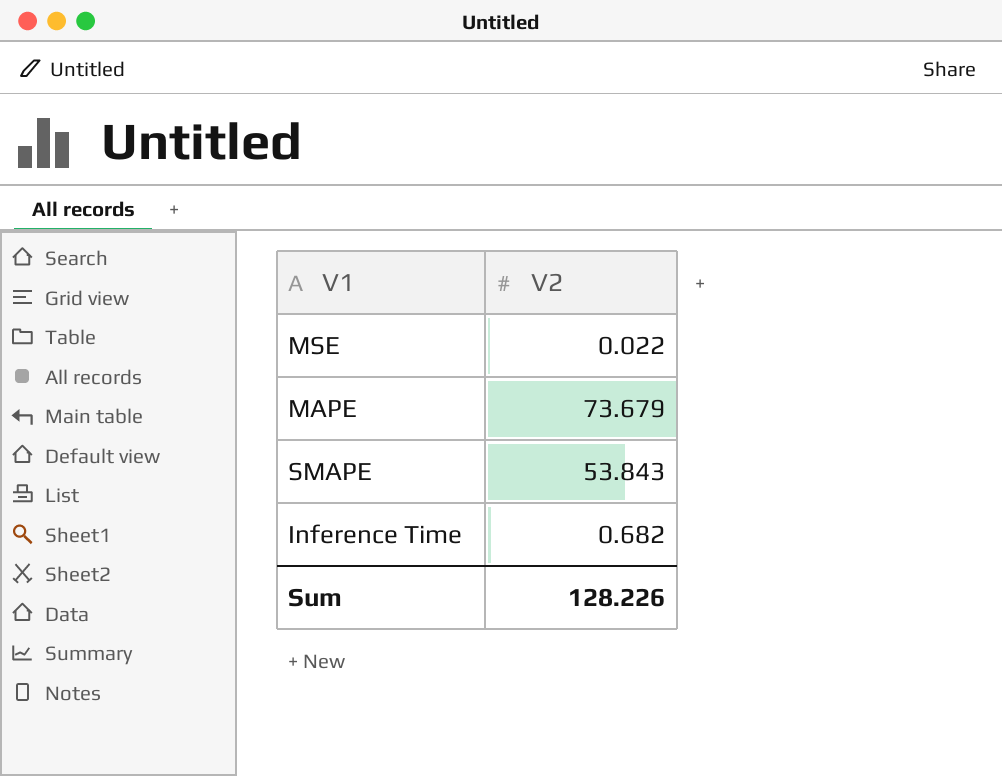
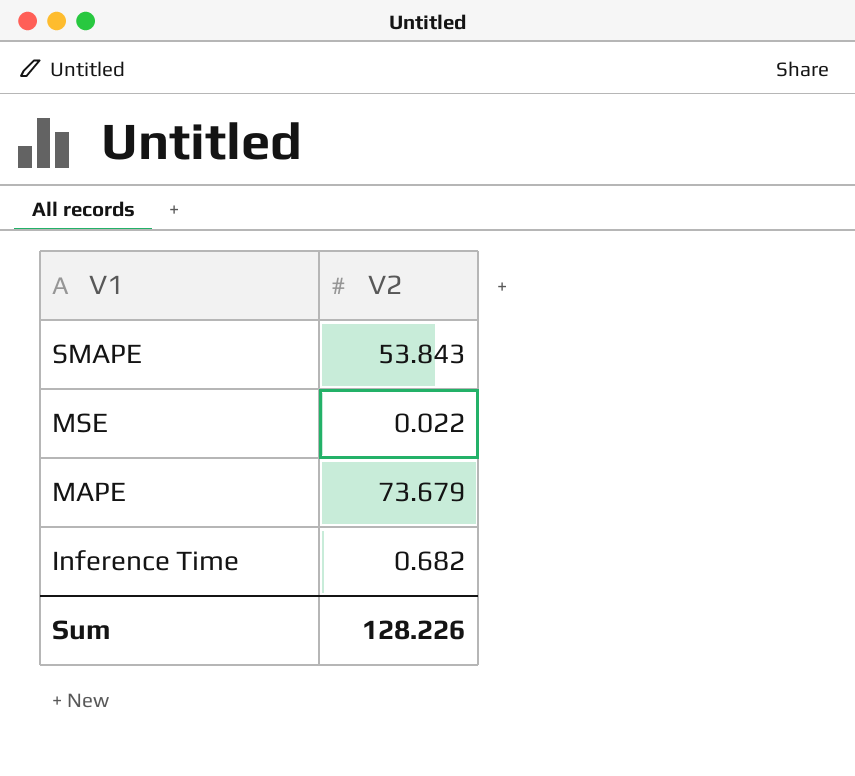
row order: none -> V1 descending

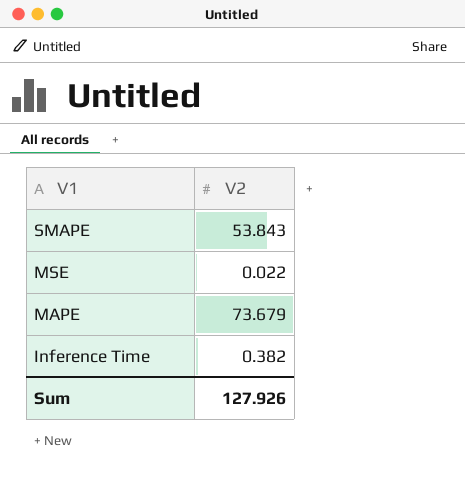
Inference Time | V2: 0.682 -> 0.382
Sum | V2: 128.226 -> 127.926

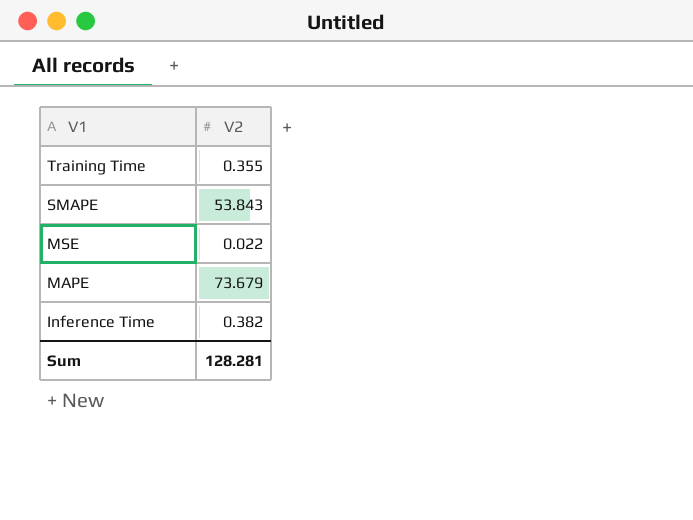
row Training Time: none -> 0.355
Sum | V2: 127.926 -> 128.281

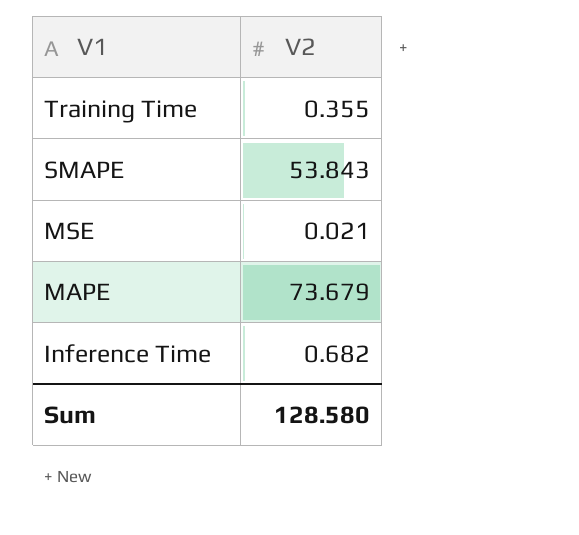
MSE | V2: 0.022 -> 0.021
Inference Time | V2: 0.382 -> 0.682
Sum | V2: 128.281 -> 128.580

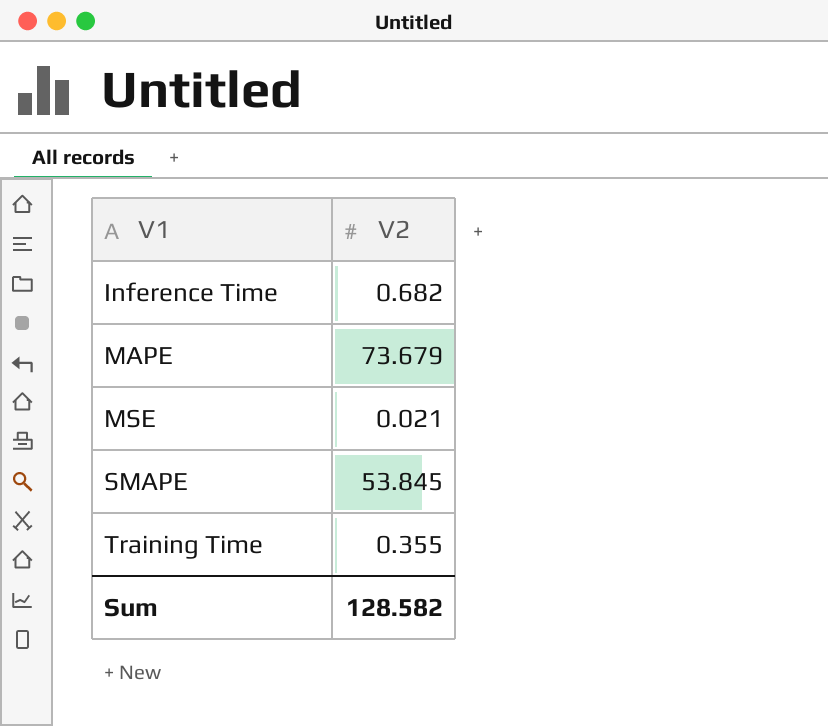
row order: V1 descending -> V1 ascending
SMAPE | V2: 53.843 -> 53.845
Sum | V2: 128.580 -> 128.582

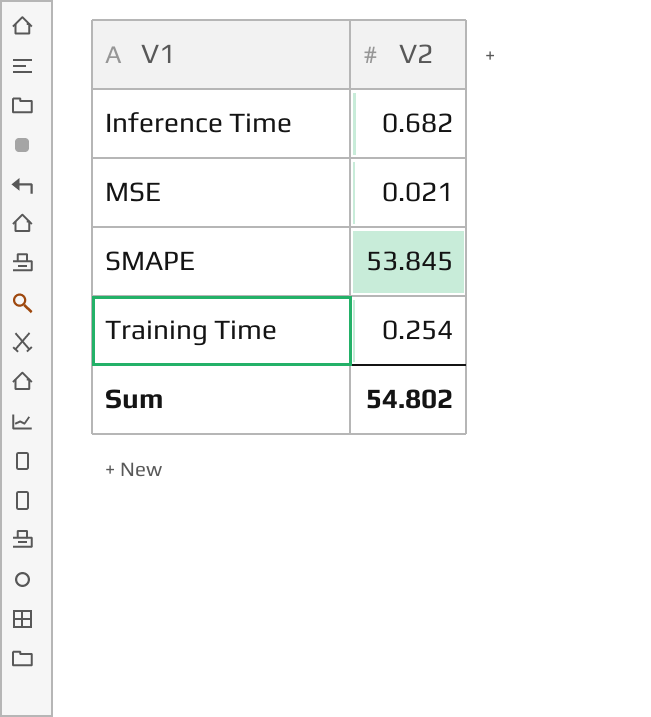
row MAPE: 73.679 -> none
Training Time | V2: 0.355 -> 0.254
Sum | V2: 128.582 -> 54.802

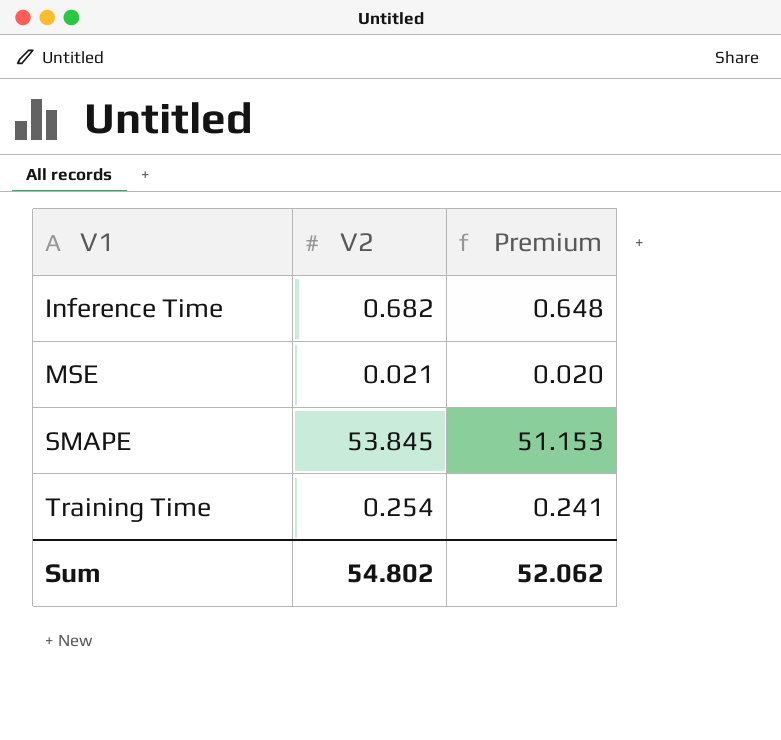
column Premium | formula: none -> [V2] * 0.95

